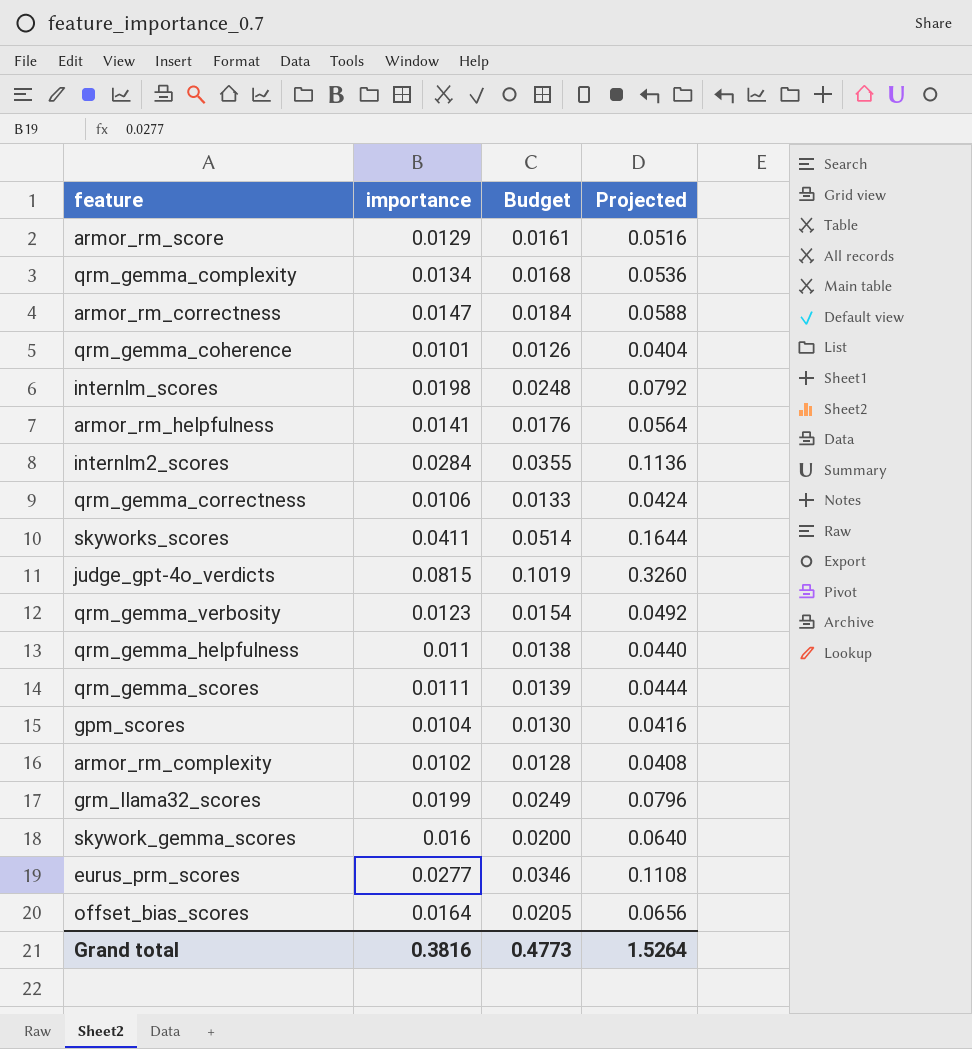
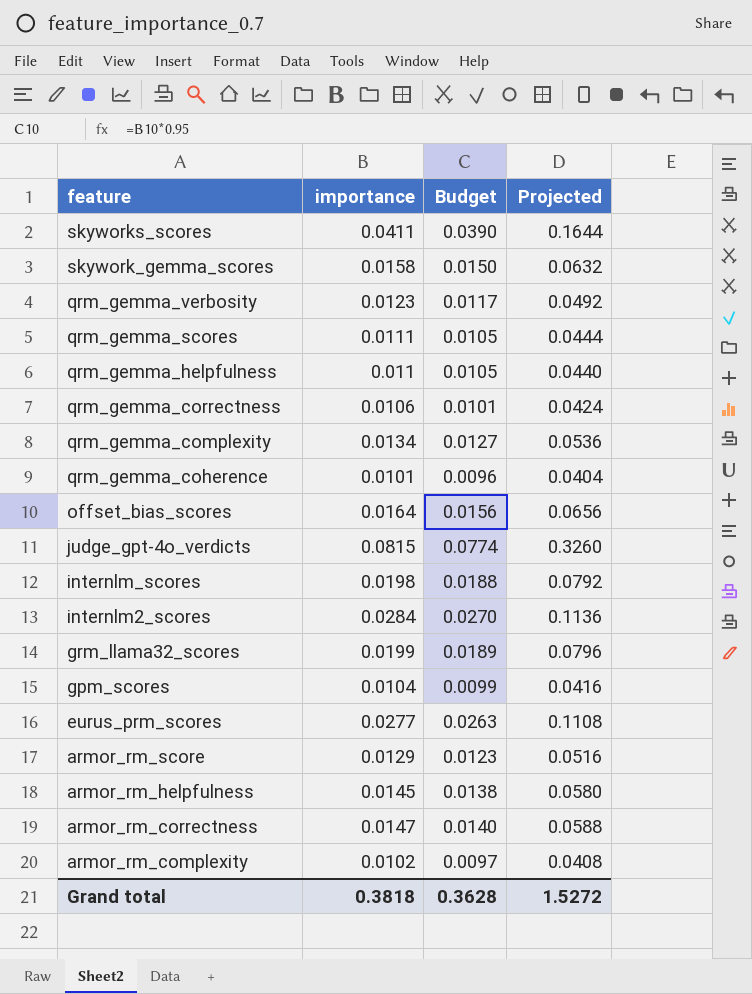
row order: none -> feature descending
column Budget | formula: [importance] * 1.25 -> [importance] * 0.95
skywork_gemma_scores | importance: 0.016 -> 0.0158
skywork_gemma_scores | Projected: 0.0640 -> 0.0632
armor_rm_helpfulness | importance: 0.0141 -> 0.0145
armor_rm_helpfulness | Projected: 0.0564 -> 0.0580
Grand total | importance: 0.3816 -> 0.3818
Grand total | Budget: 0.4773 -> 0.3628
Grand total | Projected: 1.5264 -> 1.5272

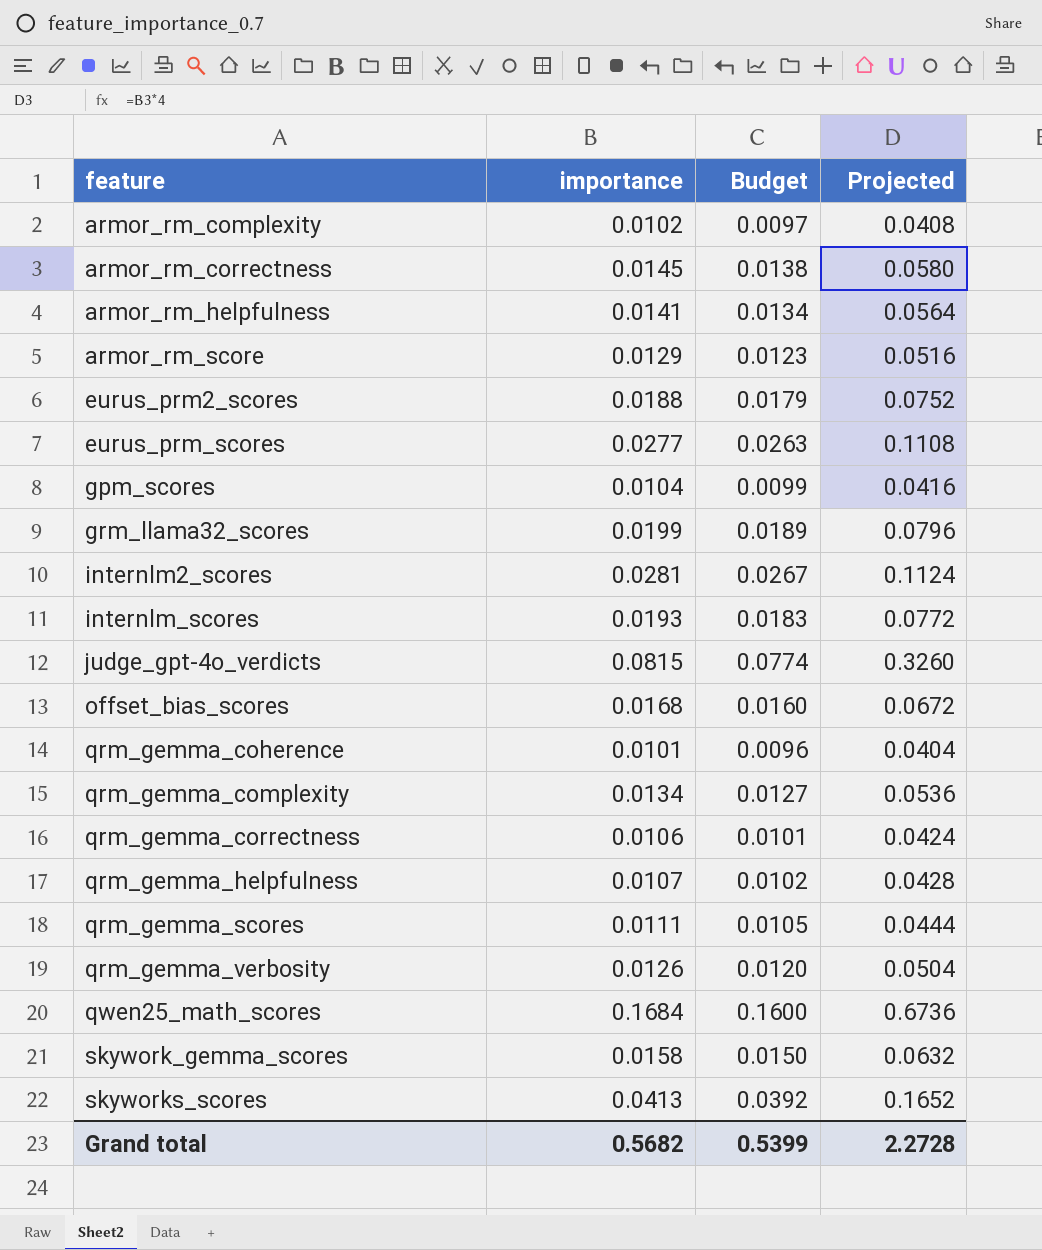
row order: feature descending -> feature ascending
armor_rm_correctness | importance: 0.0147 -> 0.0145
armor_rm_correctness | Budget: 0.0140 -> 0.0138
armor_rm_correctness | Projected: 0.0588 -> 0.0580
armor_rm_helpfulness | importance: 0.0145 -> 0.0141
armor_rm_helpfulness | Budget: 0.0138 -> 0.0134
armor_rm_helpfulness | Projected: 0.0580 -> 0.0564
row eurus_prm2_scores: none -> 0.0188 | 0.0179 | 0.0752
internlm2_scores | importance: 0.0284 -> 0.0281
internlm2_scores | Budget: 0.0270 -> 0.0267
internlm2_scores | Projected: 0.1136 -> 0.1124
internlm_scores | importance: 0.0198 -> 0.0193
internlm_scores | Budget: 0.0188 -> 0.0183
internlm_scores | Projected: 0.0792 -> 0.0772
offset_bias_scores | importance: 0.0164 -> 0.0168
offset_bias_scores | Budget: 0.0156 -> 0.0160
offset_bias_scores | Projected: 0.0656 -> 0.0672
qrm_gemma_helpfulness | importance: 0.011 -> 0.0107
qrm_gemma_helpfulness | Budget: 0.0105 -> 0.0102
qrm_gemma_helpfulness | Projected: 0.0440 -> 0.0428
qrm_gemma_verbosity | importance: 0.0123 -> 0.0126
qrm_gemma_verbosity | Budget: 0.0117 -> 0.0120
qrm_gemma_verbosity | Projected: 0.0492 -> 0.0504
row qwen25_math_scores: none -> 0.1684 | 0.1600 | 0.6736
skyworks_scores | importance: 0.0411 -> 0.0413
skyworks_scores | Budget: 0.0390 -> 0.0392
skyworks_scores | Projected: 0.1644 -> 0.1652
Grand total | importance: 0.3818 -> 0.5682
Grand total | Budget: 0.3628 -> 0.5399
Grand total | Projected: 1.5272 -> 2.2728

